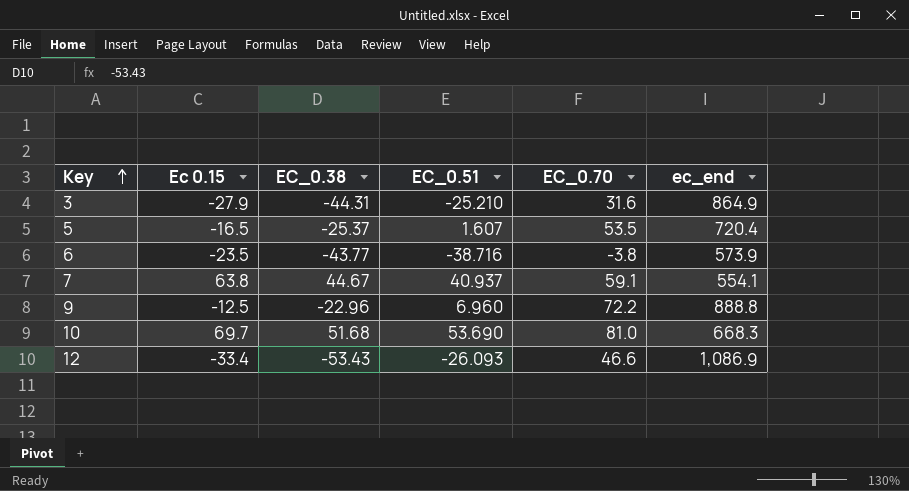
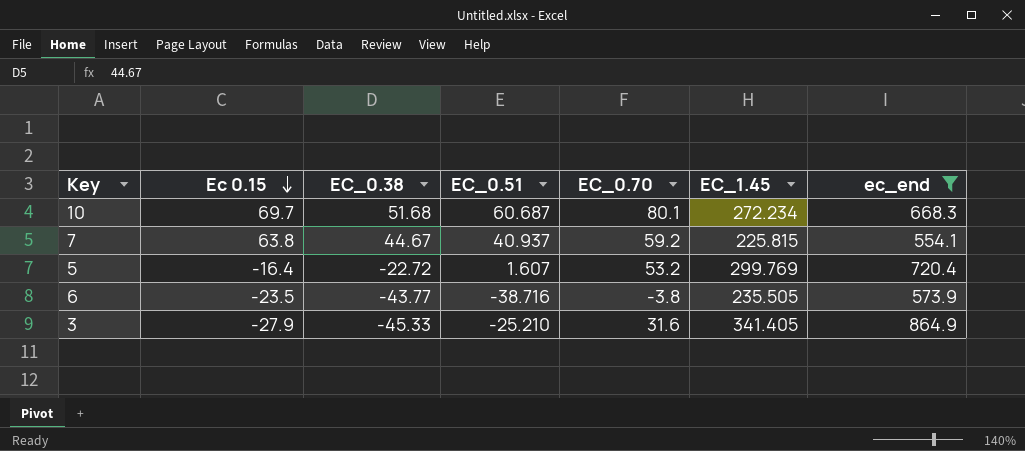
filter: none -> ec_end <= 864.9
row order: Key ascending -> Ec 0.15 descending
column EC_1.45 | position: none -> 6
10 | EC_0.51: 53.690 -> 60.687
10 | EC_0.70: 81.0 -> 80.1
7 | EC_0.70: 59.1 -> 59.2
5 | Ec 0.15: -16.5 -> -16.4
5 | EC_0.38: -25.37 -> -22.72
5 | EC_0.70: 53.5 -> 53.2
3 | EC_0.38: -44.31 -> -45.33

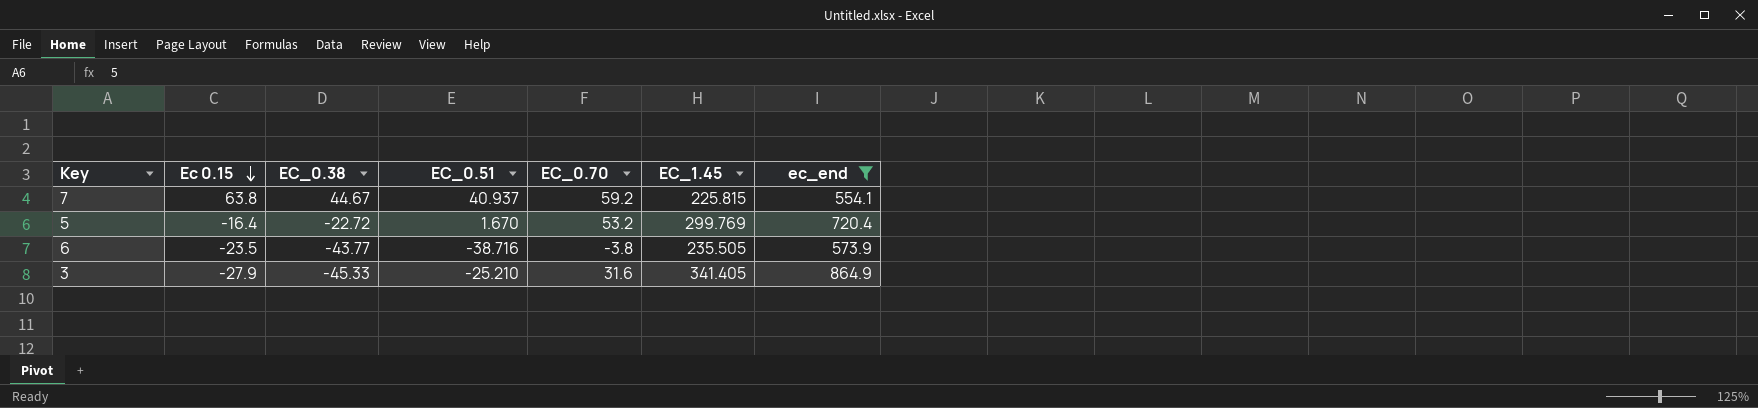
row 10: 69.7 | 51.68 | 60.687 | 80.1 | 272.234 | 668.3 -> none
5 | EC_0.51: 1.607 -> 1.670

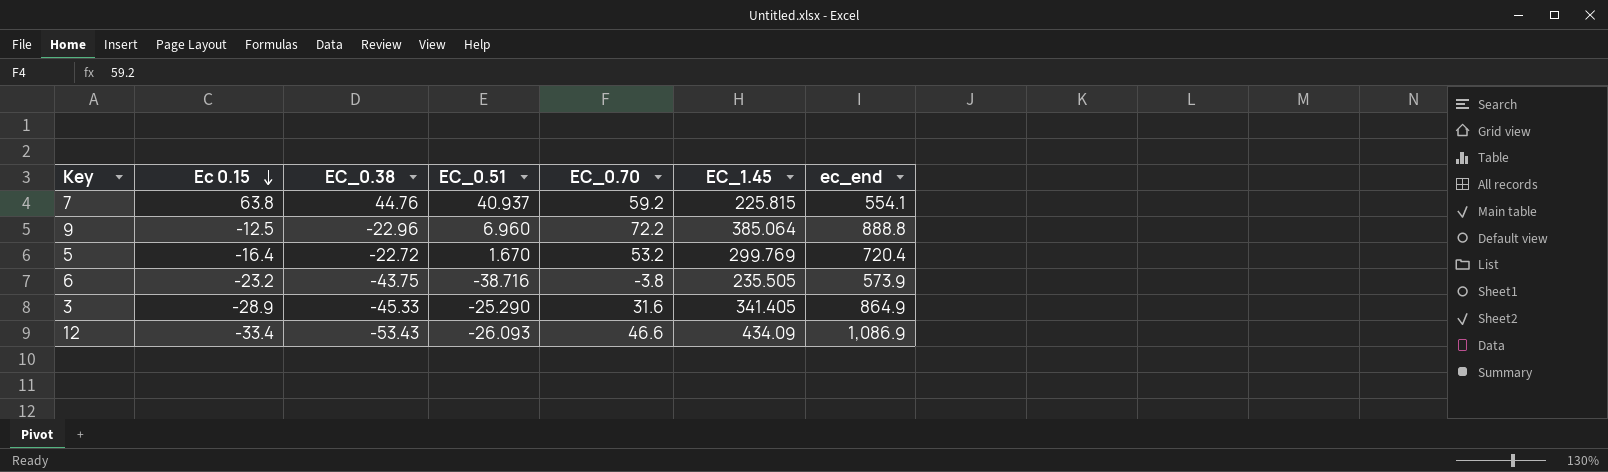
filter: ec_end <= 864.9 -> none
7 | EC_0.38: 44.67 -> 44.76
6 | Ec 0.15: -23.5 -> -23.2
6 | EC_0.38: -43.77 -> -43.75
3 | Ec 0.15: -27.9 -> -28.9
3 | EC_0.51: -25.210 -> -25.290

